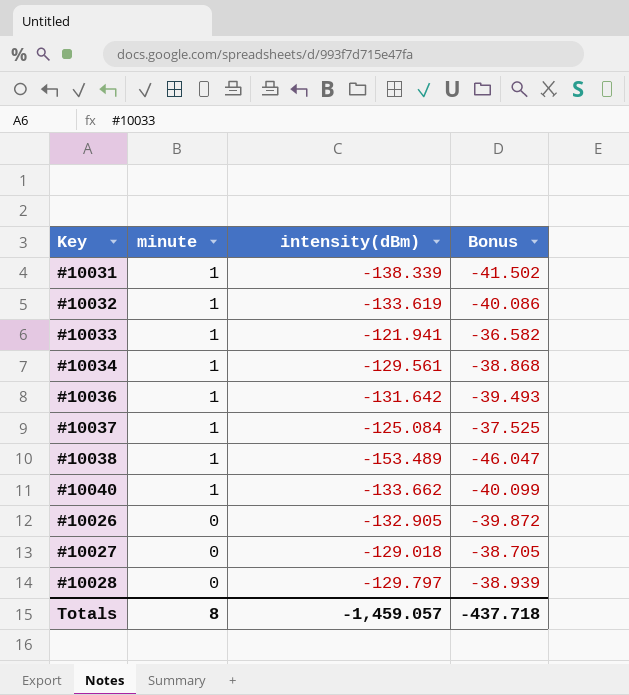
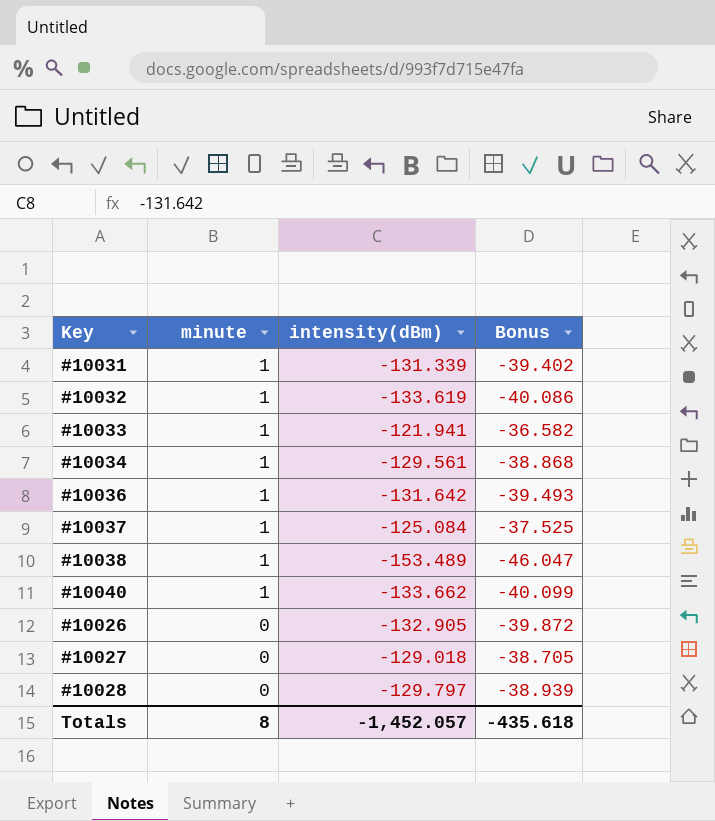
#10031 | intensity(dBm): -138.339 -> -131.339
#10031 | Bonus: -41.502 -> -39.402
Totals | intensity(dBm): -1,459.057 -> -1,452.057
Totals | Bonus: -437.718 -> -435.618

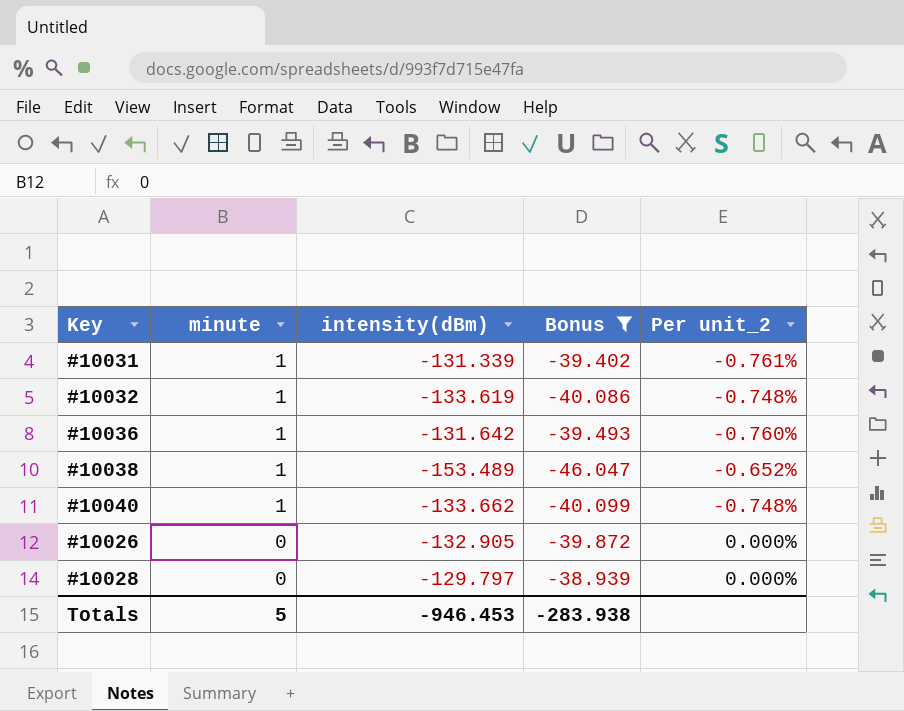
filter: none -> Bonus <= -38.939
column Per unit_2 | formula: none -> [minute] / [intensity(dBm)]
Totals | minute: 8 -> 5
Totals | intensity(dBm): -1,452.057 -> -946.453
Totals | Bonus: -435.618 -> -283.938

